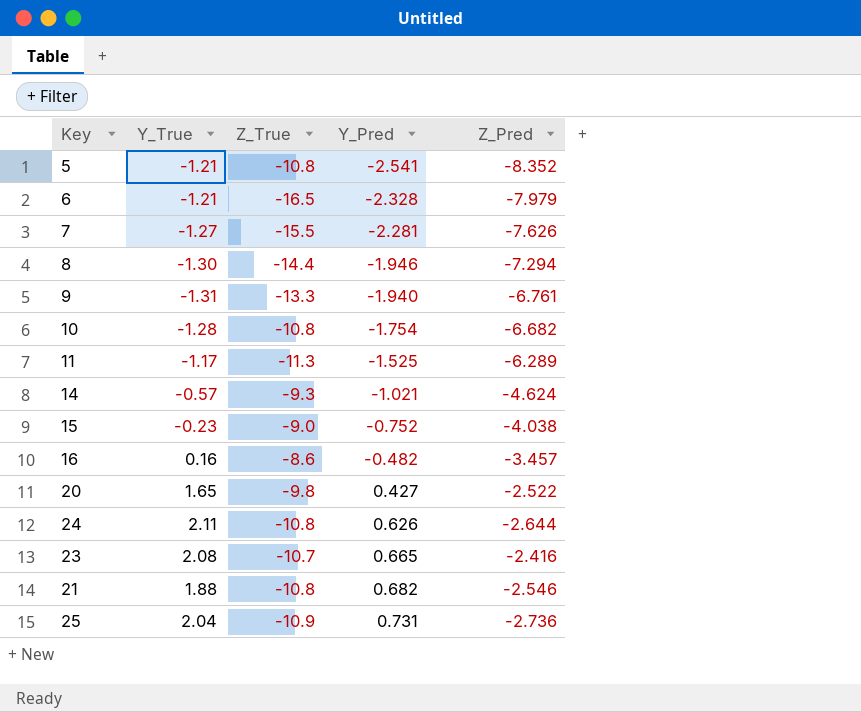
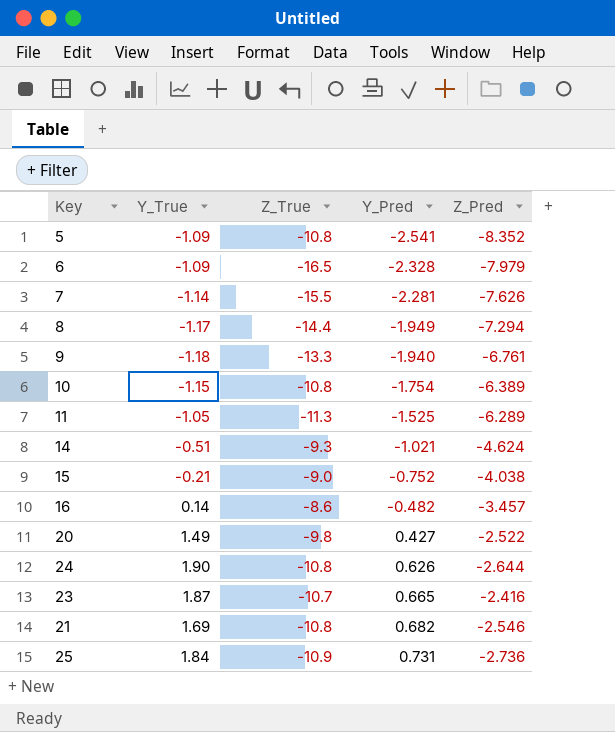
5 | Y_True: -1.21 -> -1.09
6 | Y_True: -1.21 -> -1.09
7 | Y_True: -1.27 -> -1.14
8 | Y_True: -1.30 -> -1.17
8 | Y_Pred: -1.946 -> -1.949
9 | Y_True: -1.31 -> -1.18
10 | Y_True: -1.28 -> -1.15
10 | Z_Pred: -6.682 -> -6.389
11 | Y_True: -1.17 -> -1.05
14 | Y_True: -0.57 -> -0.51
15 | Y_True: -0.23 -> -0.21
16 | Y_True: 0.16 -> 0.14
20 | Y_True: 1.65 -> 1.49
24 | Y_True: 2.11 -> 1.90
23 | Y_True: 2.08 -> 1.87
21 | Y_True: 1.88 -> 1.69
25 | Y_True: 2.04 -> 1.84

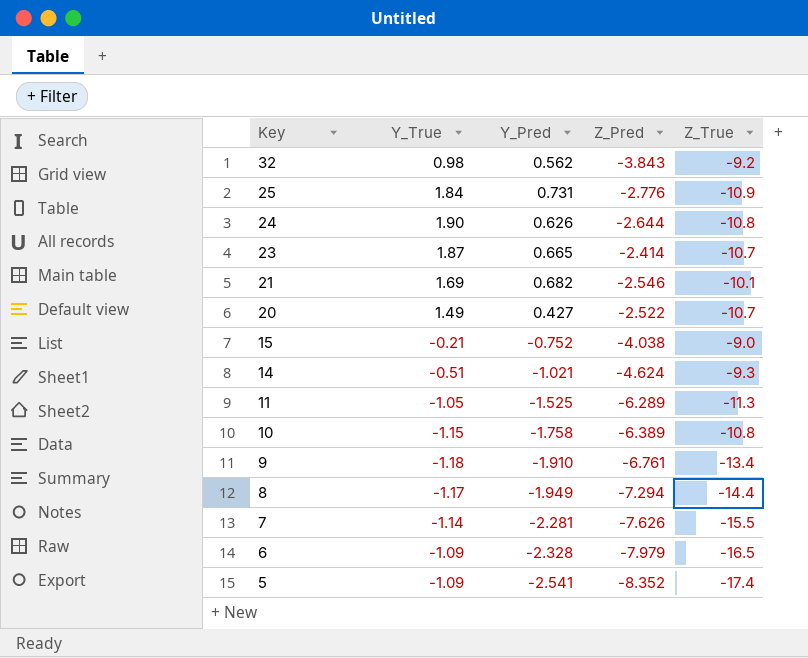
row order: Y_Pred ascending -> Key descending
column Z_True | position: 3 -> 5
row 16: 0.14 | -8.6 | -0.482 | -3.457 -> none
row 32: none -> 0.98 | 0.562 | -3.843 | -9.2
25 | Z_Pred: -2.736 -> -2.776
23 | Z_Pred: -2.416 -> -2.414
21 | Z_True: -10.8 -> -10.1
20 | Z_True: -9.8 -> -10.7
10 | Y_Pred: -1.754 -> -1.758
9 | Y_Pred: -1.940 -> -1.910
9 | Z_True: -13.3 -> -13.4
5 | Z_True: -10.8 -> -17.4

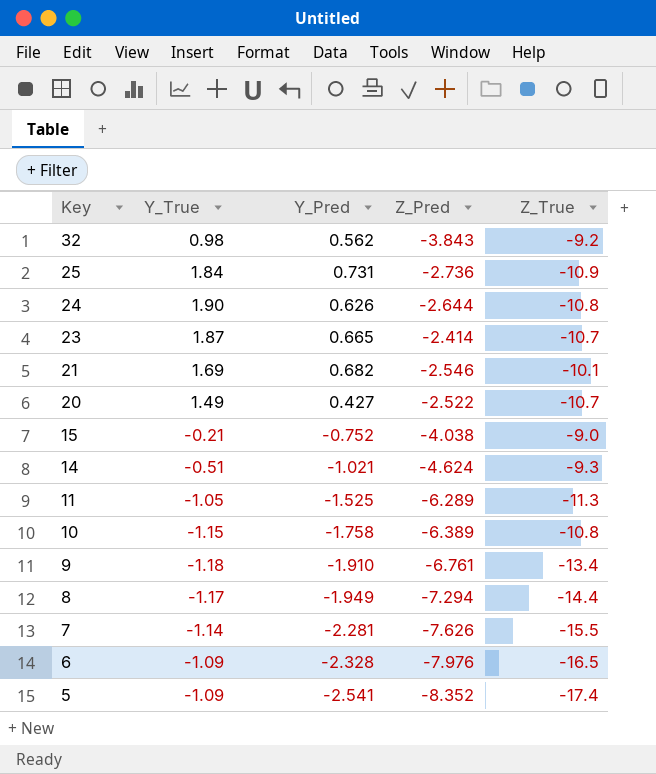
25 | Z_Pred: -2.776 -> -2.736
6 | Z_Pred: -7.979 -> -7.976

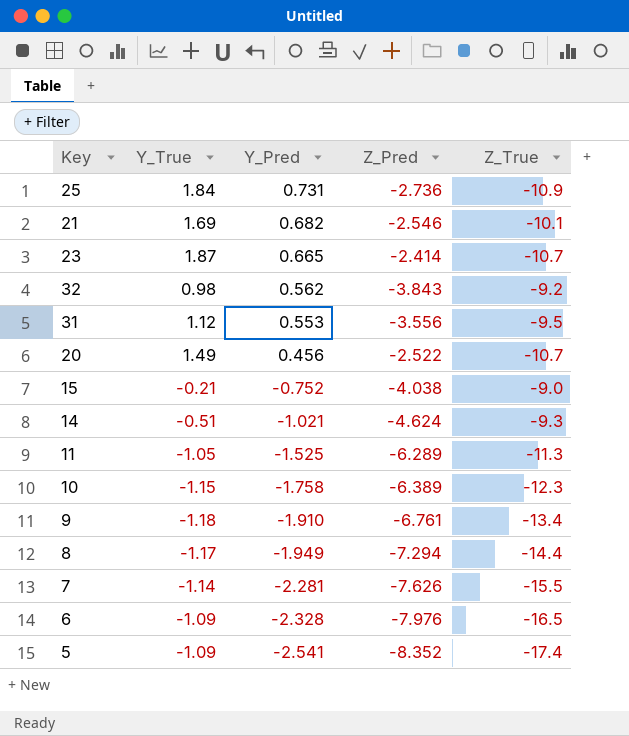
row order: Key descending -> Y_Pred descending
row 24: 1.90 | 0.626 | -2.644 | -10.8 -> none
row 31: none -> 1.12 | 0.553 | -3.556 | -9.5
20 | Y_Pred: 0.427 -> 0.456
10 | Z_True: -10.8 -> -12.3

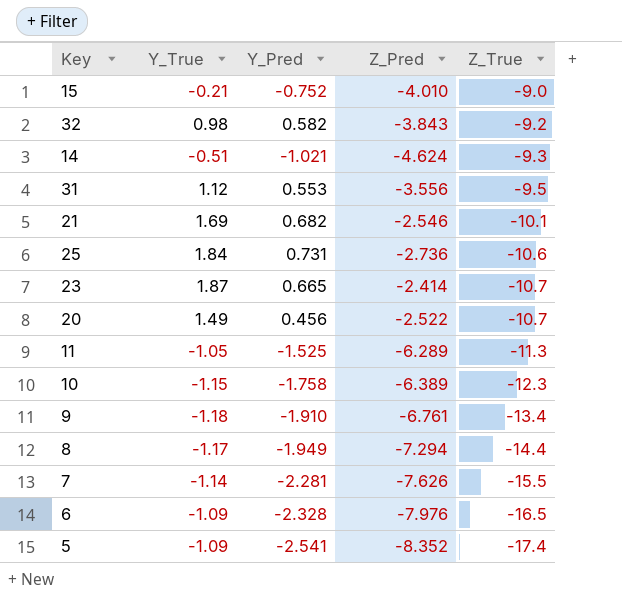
row order: Y_Pred descending -> Z_True descending
15 | Z_Pred: -4.038 -> -4.010
32 | Y_Pred: 0.562 -> 0.582
25 | Z_True: -10.9 -> -10.6

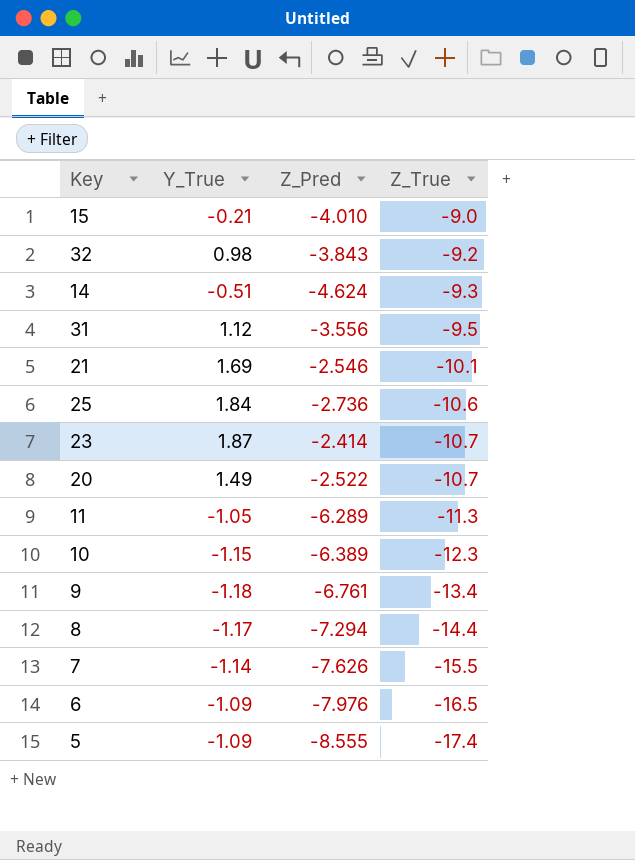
column Y_Pred | position: 3 -> none
5 | Z_Pred: -8.352 -> -8.555

